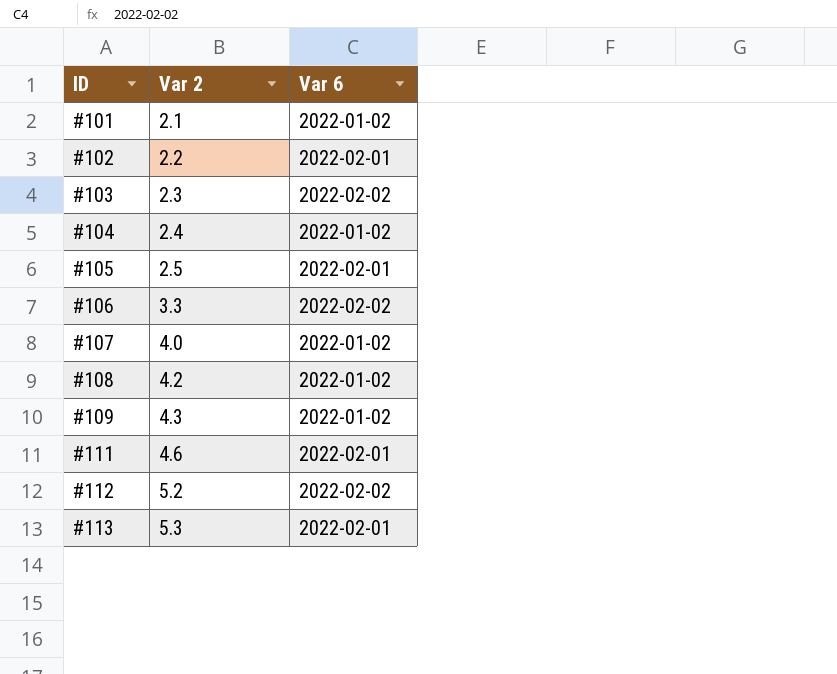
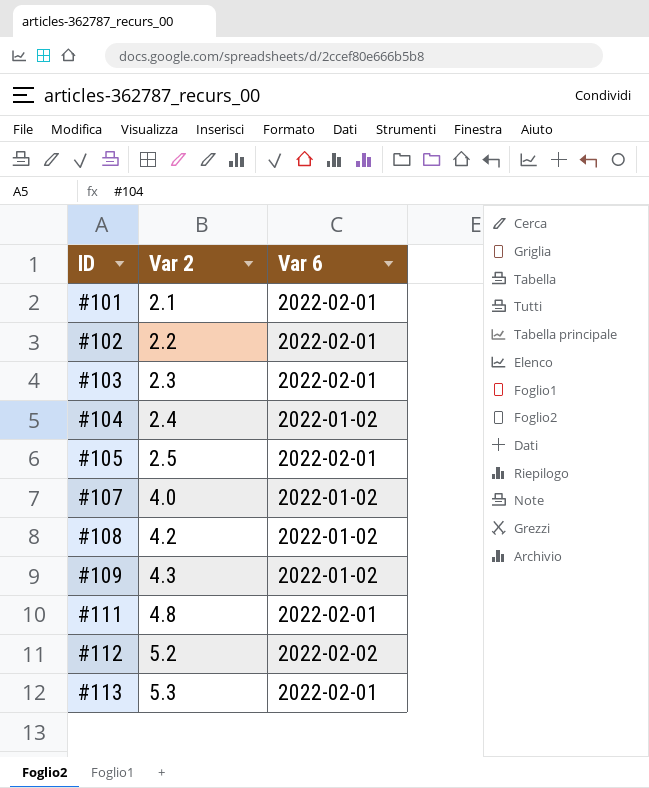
row #106: 3.3 | 2022-02-02 -> none
#101 | Var 6: 2022-01-02 -> 2022-02-01
#103 | Var 6: 2022-02-02 -> 2022-02-01
#111 | Var 2: 4.6 -> 4.8

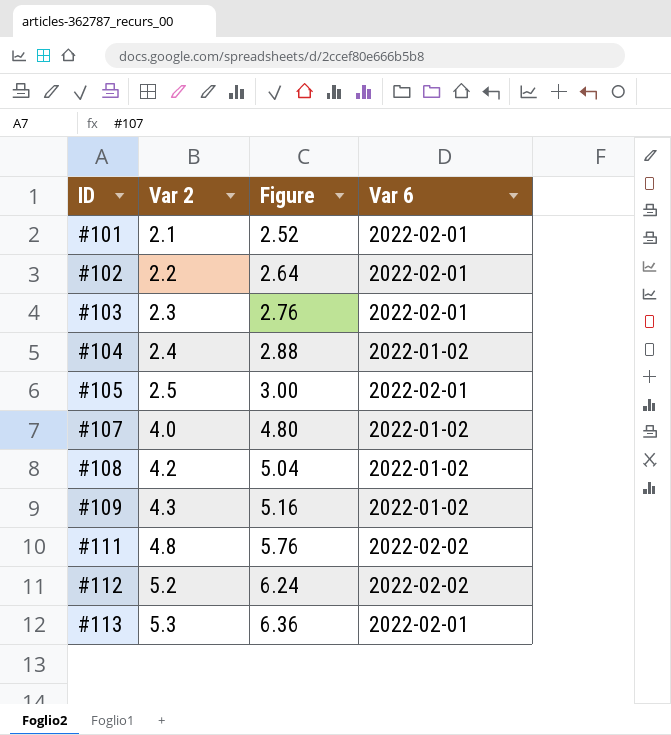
column Figure | formula: none -> [Var 2] * 1.2
#111 | Var 6: 2022-02-01 -> 2022-02-02

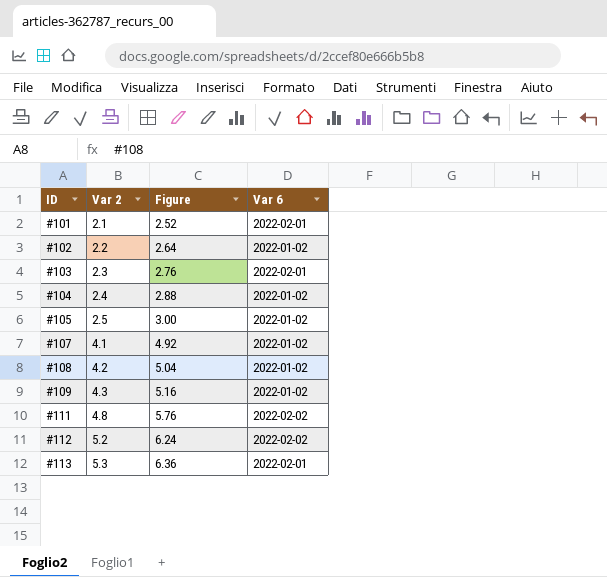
#102 | Var 6: 2022-02-01 -> 2022-01-02
#105 | Var 6: 2022-02-01 -> 2022-01-02
#107 | Var 2: 4.0 -> 4.1
#107 | Figure: 4.80 -> 4.92

